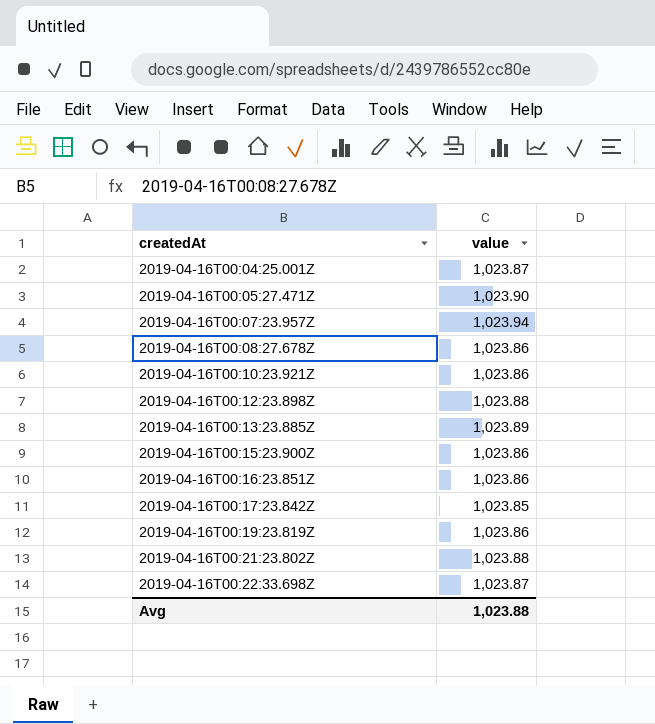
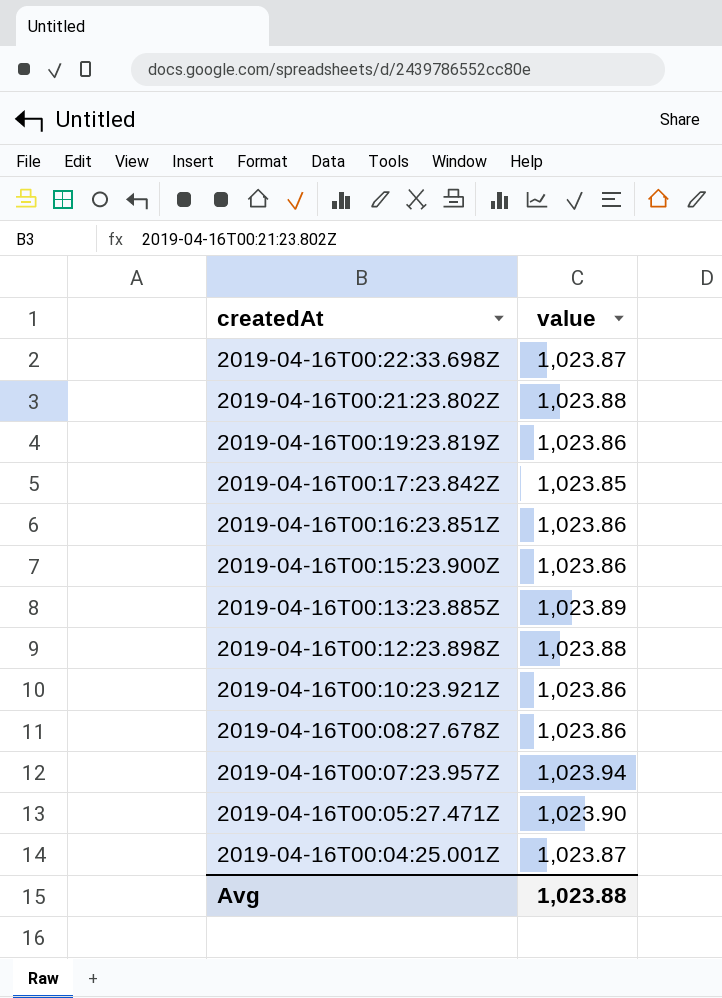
row order: createdAt ascending -> createdAt descending

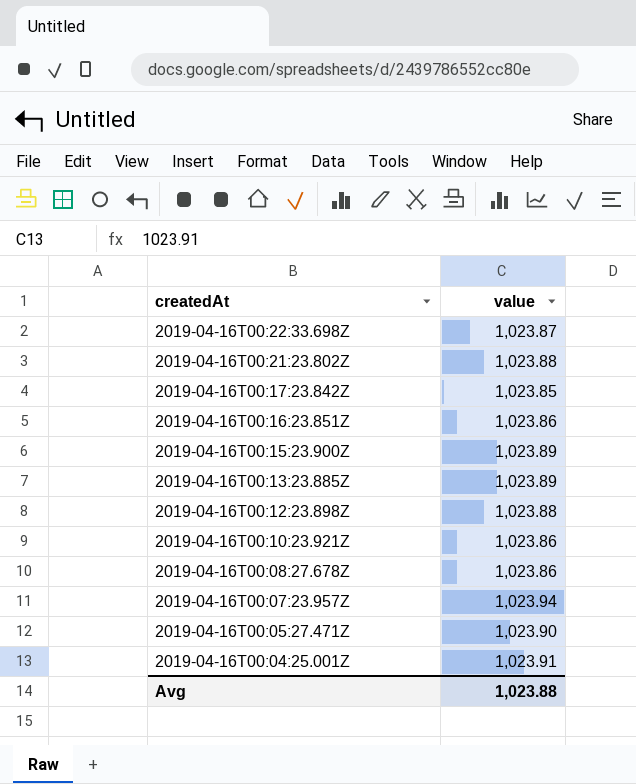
row 2019-04-16T00:19:23.819Z: 1,023.86 -> none
2019-04-16T00:15:23.900Z | value: 1,023.86 -> 1,023.89
2019-04-16T00:04:25.001Z | value: 1,023.87 -> 1,023.91

